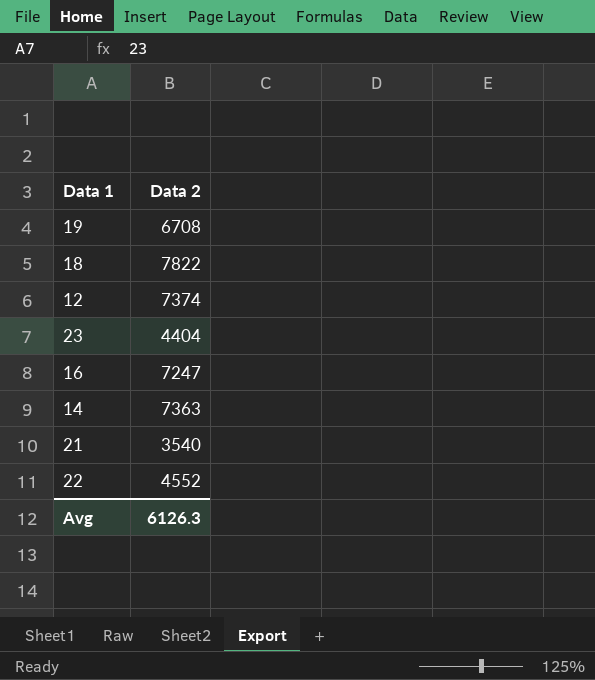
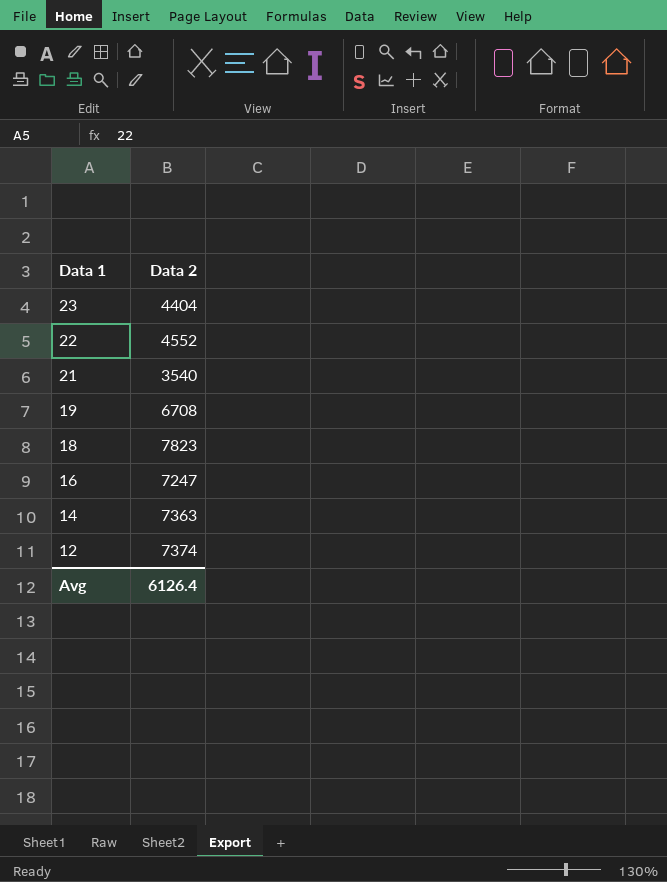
row order: none -> Data 1 descending
18 | Data 2: 7822 -> 7823
Avg | Data 2: 6126.3 -> 6126.4

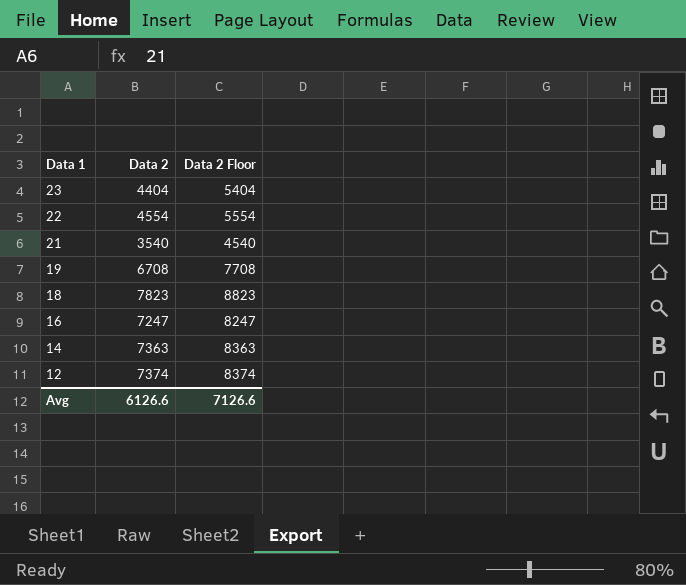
column Data 2 Floor | formula: none -> [Data 2] + 1000
22 | Data 2: 4552 -> 4554
Avg | Data 2: 6126.4 -> 6126.6

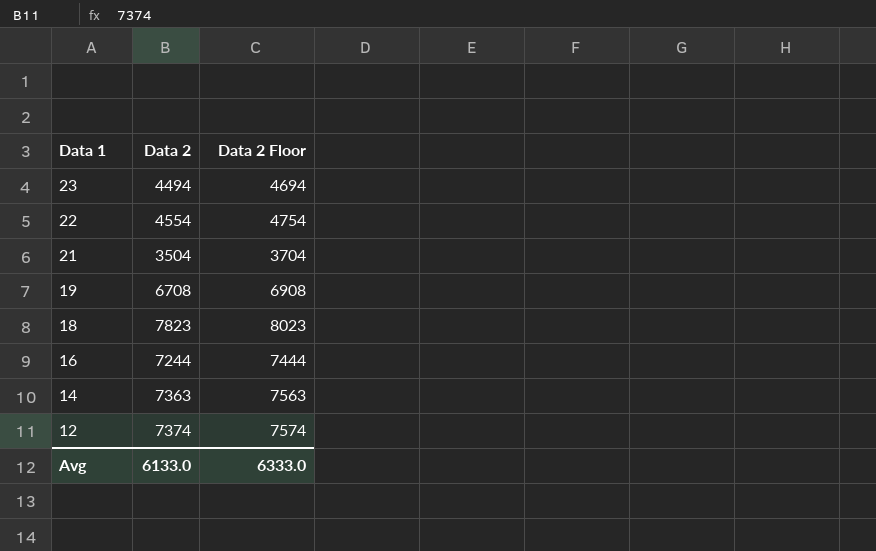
column Data 2 Floor | formula: [Data 2] + 1000 -> [Data 2] + 200
23 | Data 2: 4404 -> 4494
21 | Data 2: 3540 -> 3504
16 | Data 2: 7247 -> 7244
Avg | Data 2: 6126.6 -> 6133.0
Avg | Data 2 Floor: 7126.6 -> 6333.0

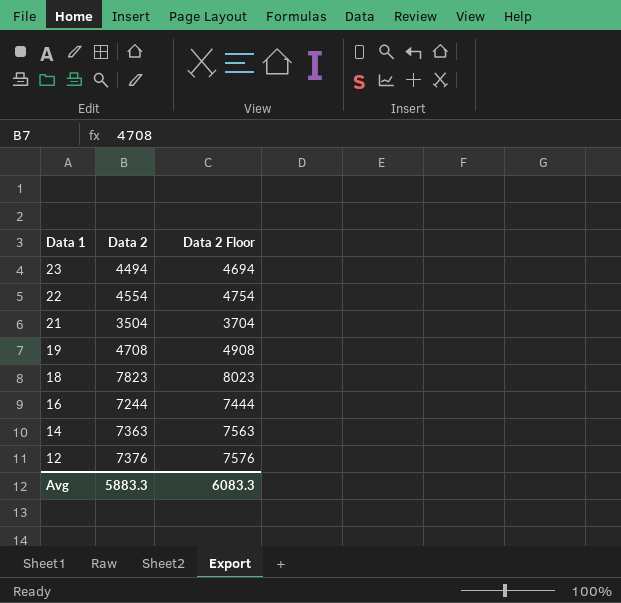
19 | Data 2: 6708 -> 4708
19 | Data 2 Floor: 6908 -> 4908
12 | Data 2: 7374 -> 7376
12 | Data 2 Floor: 7574 -> 7576
Avg | Data 2: 6133.0 -> 5883.3
Avg | Data 2 Floor: 6333.0 -> 6083.3

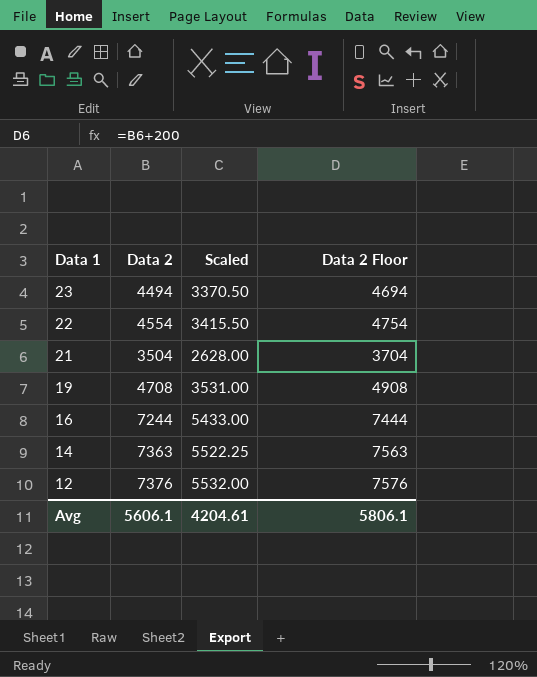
column Scaled | formula: none -> [Data 2] * 0.75
row 18: 7823 | 8023 -> none
Avg | Data 2: 5883.3 -> 5606.1
Avg | Data 2 Floor: 6083.3 -> 5806.1

